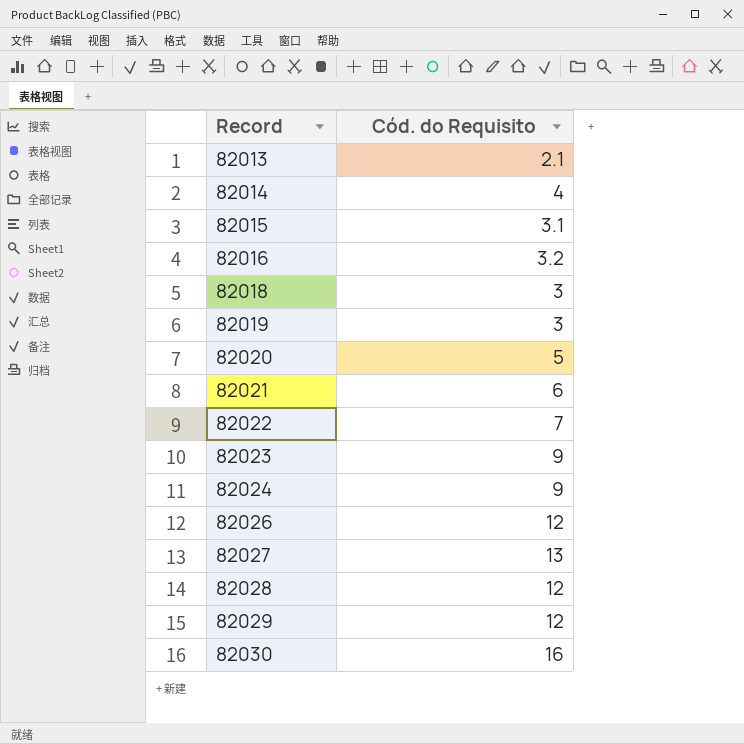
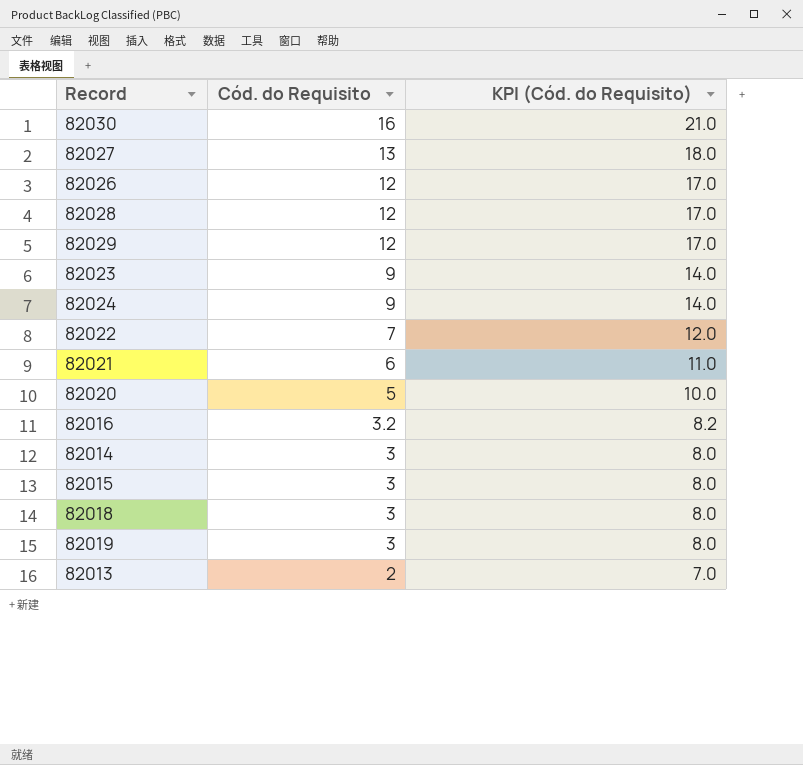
row order: Record ascending -> Cód. do Requisito descending
column KPI (Cód. do Requisito) | formula: none -> [Cód. do Requisito] + 5
82014 | Cód. do Requisito: 4 -> 3
82015 | Cód. do Requisito: 3.1 -> 3
82013 | Cód. do Requisito: 2.1 -> 2

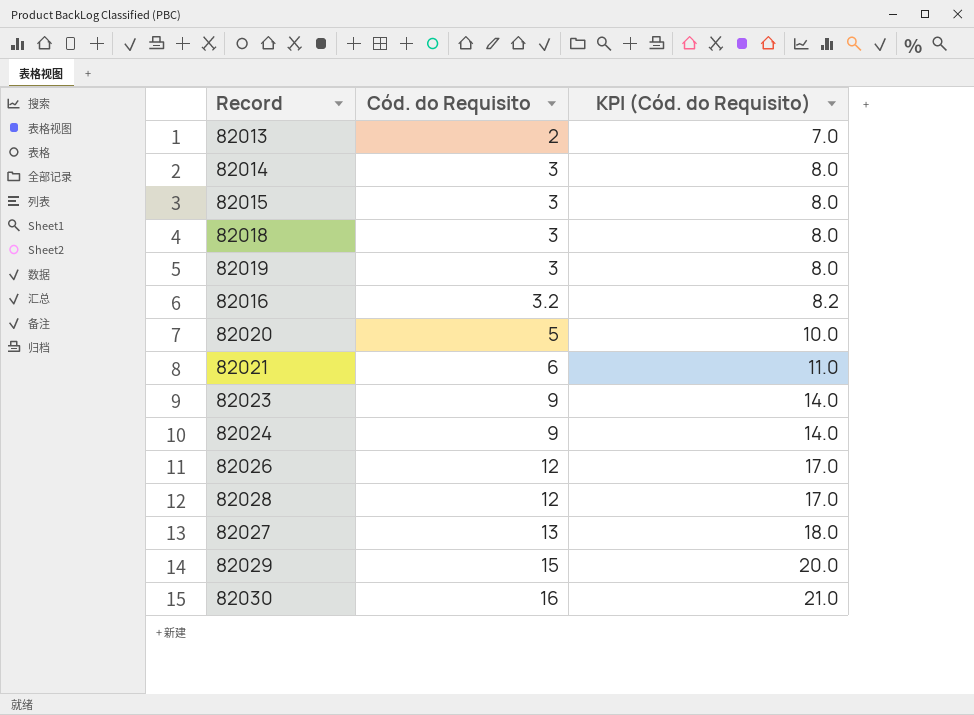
row order: Cód. do Requisito descending -> Cód. do Requisito ascending
row 82022: 7 | 12.0 -> none
82029 | Cód. do Requisito: 12 -> 15
82029 | KPI (Cód. do Requisito): 17.0 -> 20.0

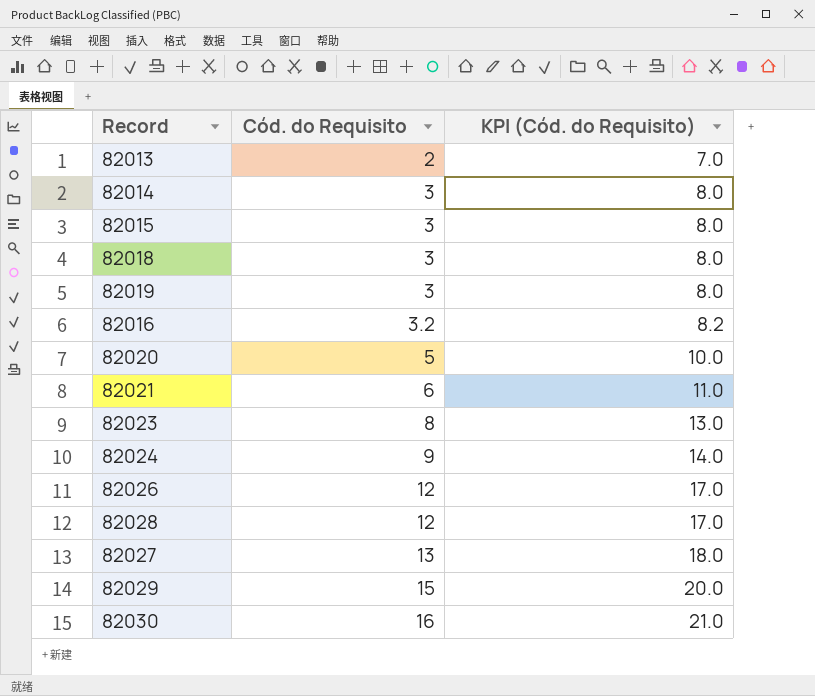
82023 | Cód. do Requisito: 9 -> 8
82023 | KPI (Cód. do Requisito): 14.0 -> 13.0

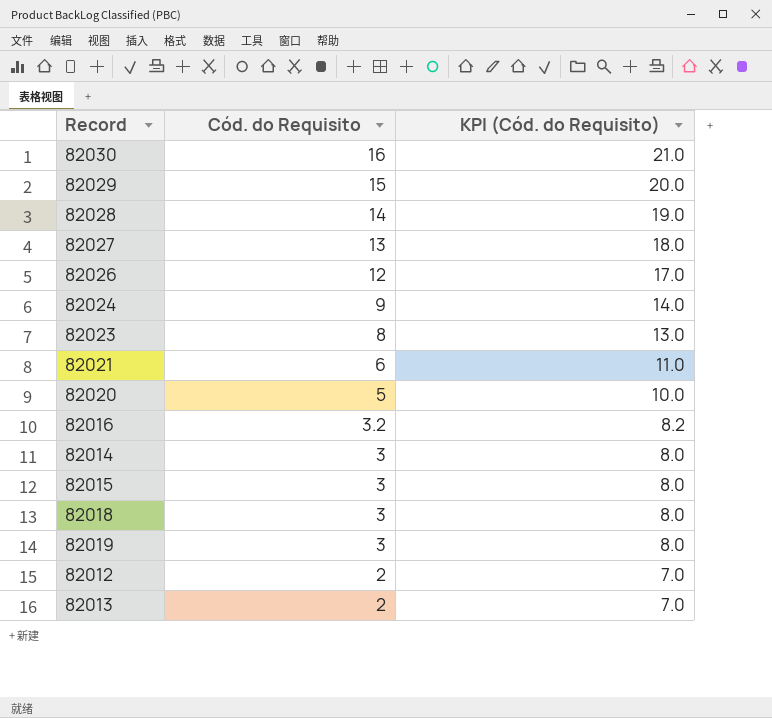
row order: Cód. do Requisito ascending -> Cód. do Requisito descending
82028 | Cód. do Requisito: 12 -> 14
82028 | KPI (Cód. do Requisito): 17.0 -> 19.0
row 82012: none -> 2 | 7.0

